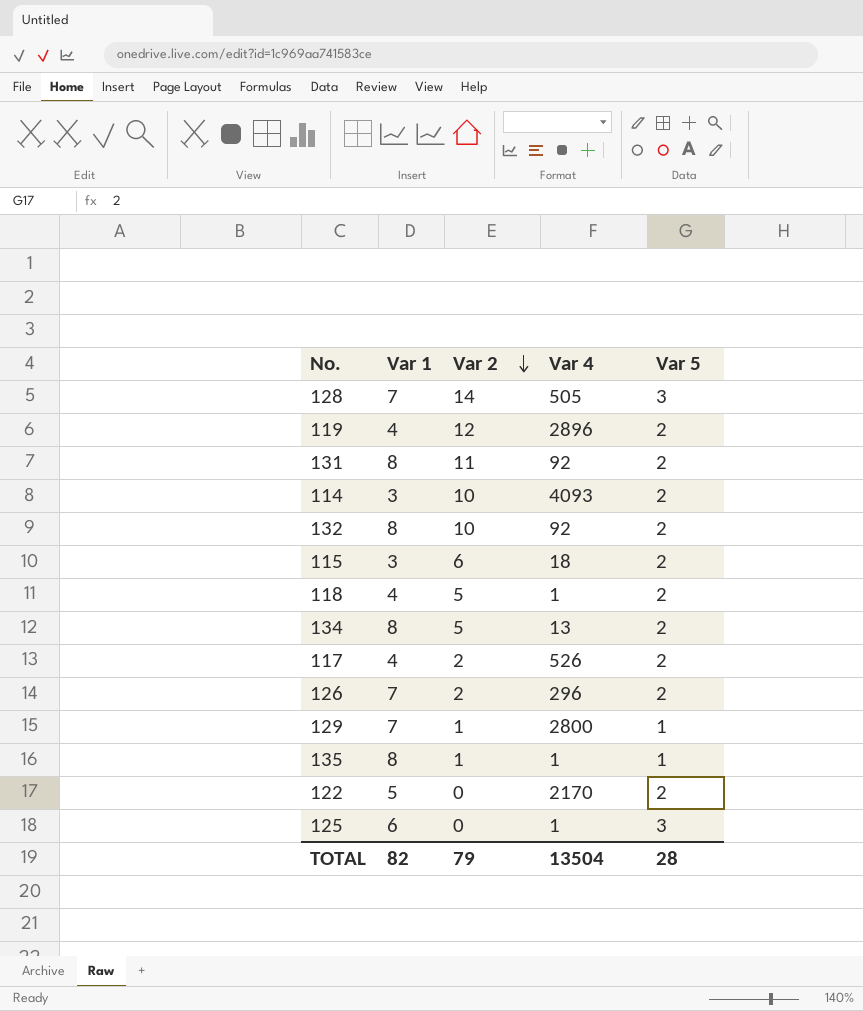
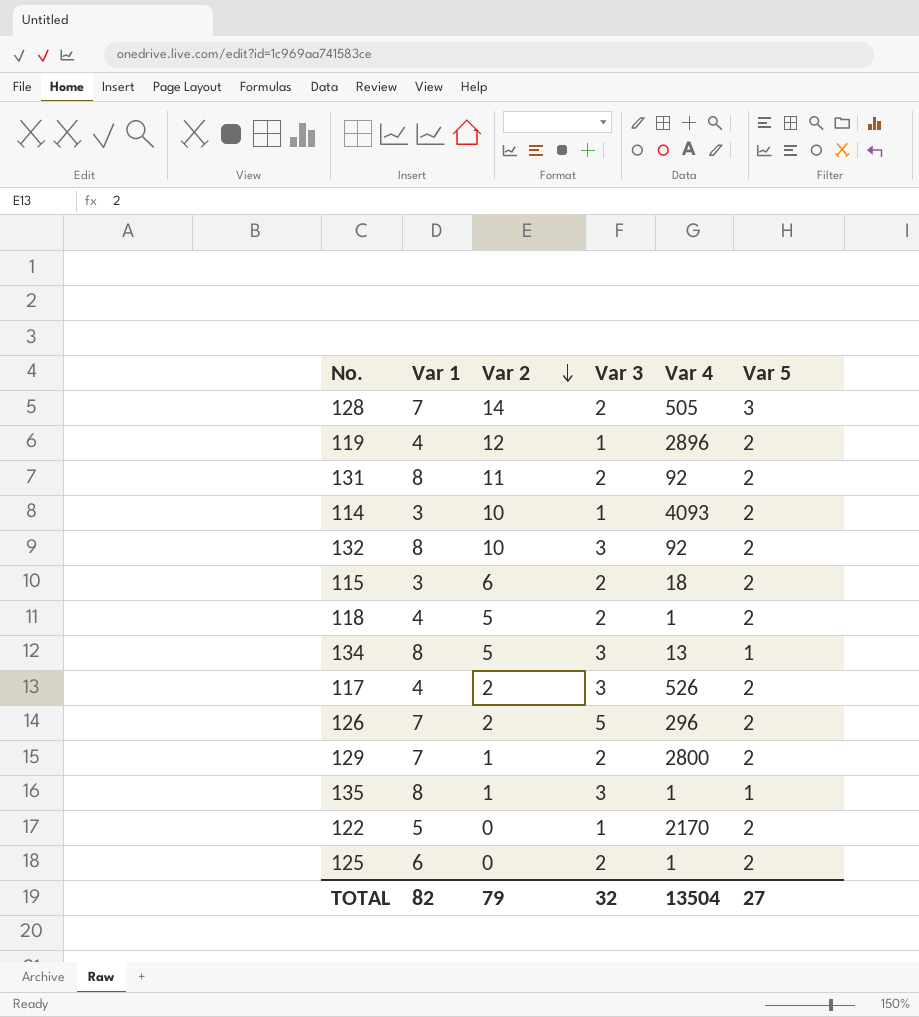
column Var 3 | position: none -> 4
134 | Var 5: 2 -> 1
129 | Var 5: 1 -> 2
125 | Var 5: 3 -> 2
TOTAL | Var 5: 28 -> 27

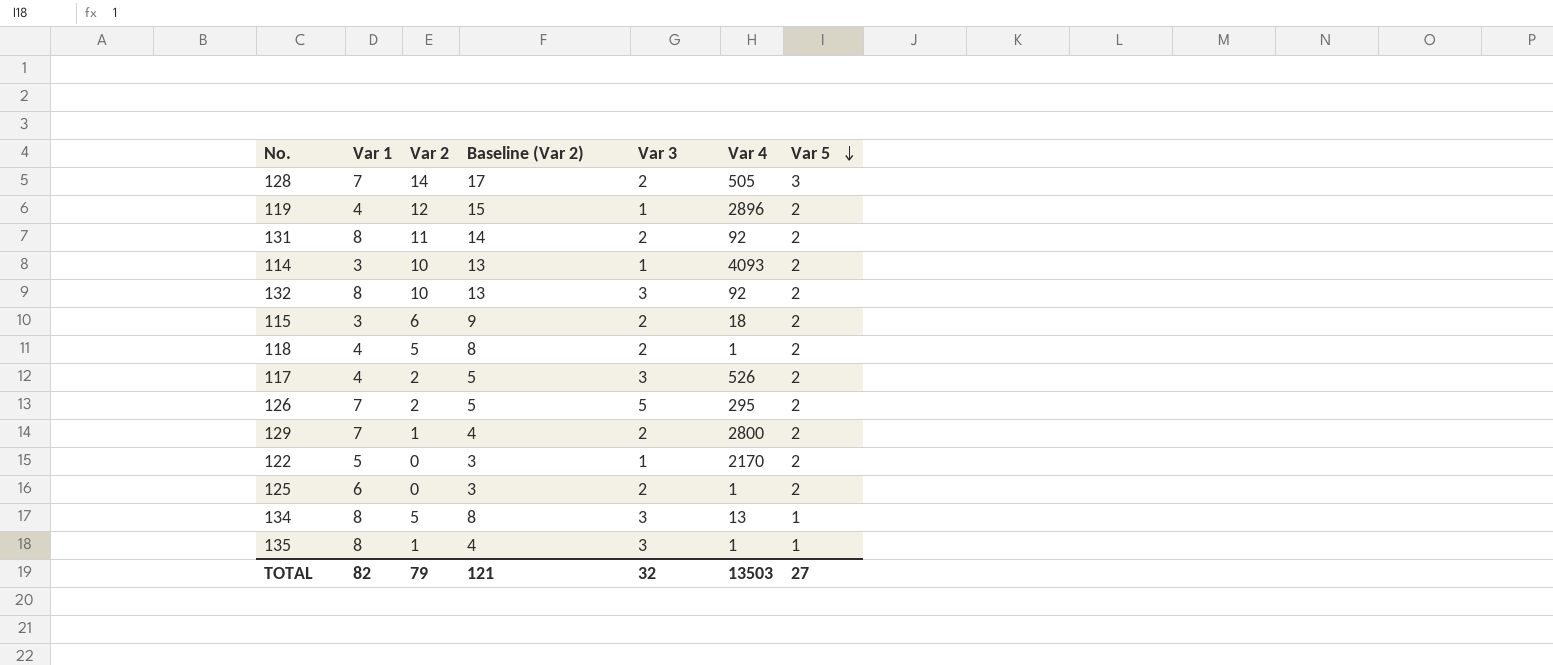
row order: Var 2 descending -> Var 5 descending
column Baseline (Var 2) | formula: none -> [Var 2] + 3
126 | Var 4: 296 -> 295
TOTAL | Var 4: 13504 -> 13503

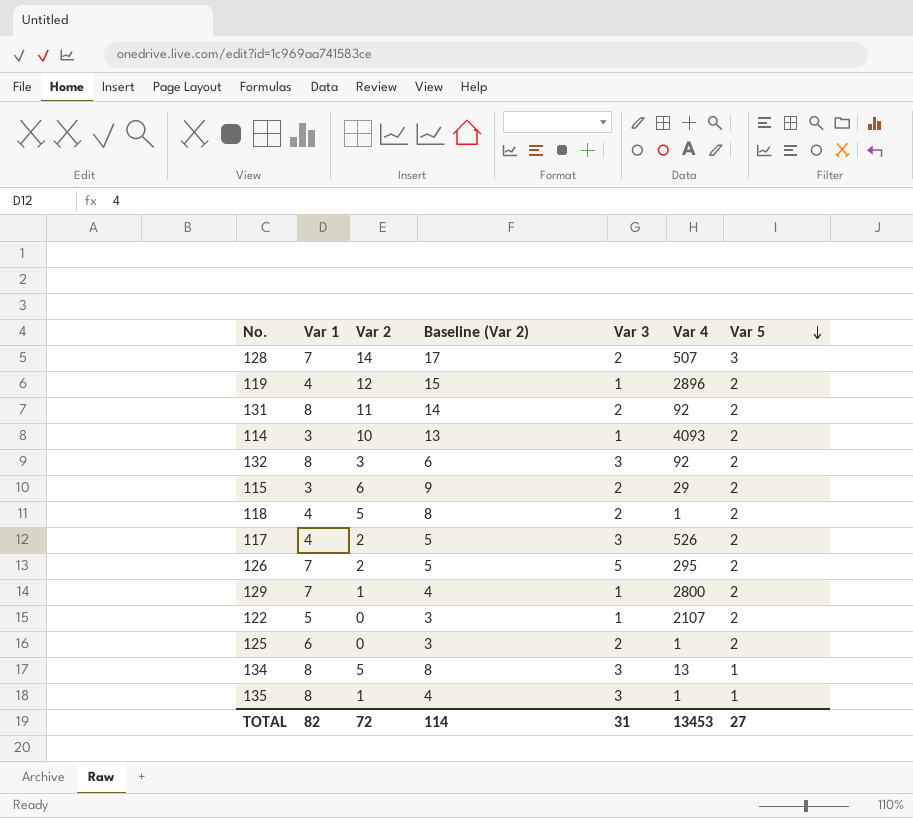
128 | Var 4: 505 -> 507
132 | Var 2: 10 -> 3
132 | Baseline (Var 2): 13 -> 6
115 | Var 4: 18 -> 29
129 | Var 3: 2 -> 1
122 | Var 4: 2170 -> 2107
TOTAL | Var 2: 79 -> 72
TOTAL | Baseline (Var 2): 121 -> 114
TOTAL | Var 3: 32 -> 31
TOTAL | Var 4: 13503 -> 13453

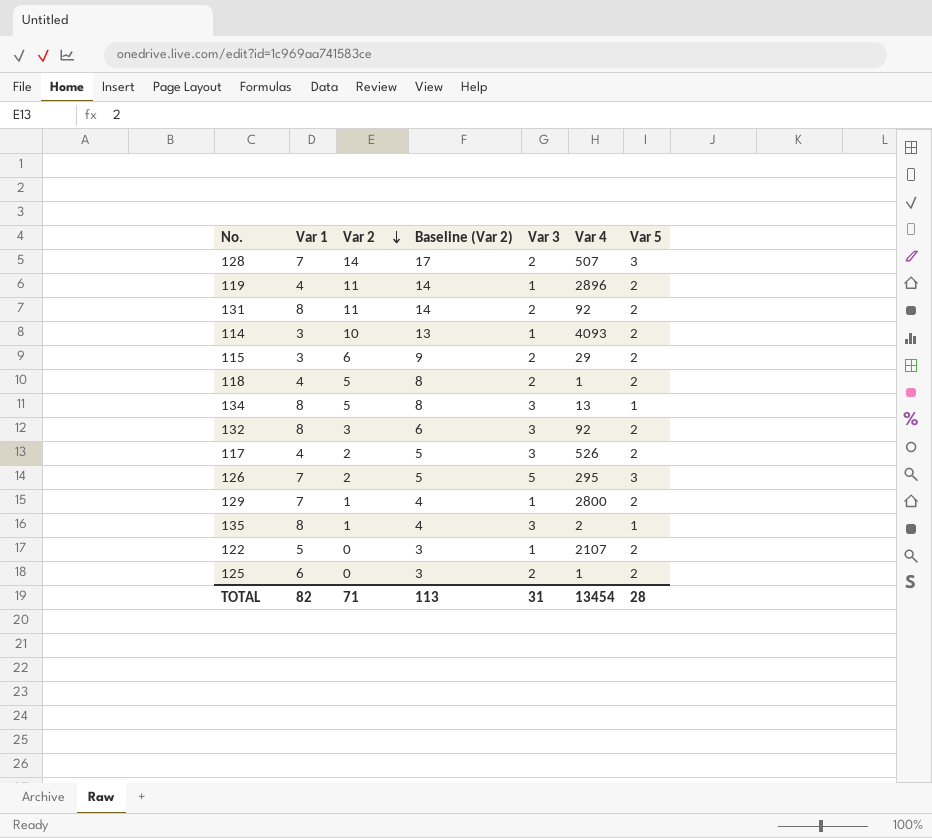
row order: Var 5 descending -> Var 2 descending
119 | Var 2: 12 -> 11
119 | Baseline (Var 2): 15 -> 14
126 | Var 5: 2 -> 3
135 | Var 4: 1 -> 2
TOTAL | Var 2: 72 -> 71
TOTAL | Baseline (Var 2): 114 -> 113
TOTAL | Var 4: 13453 -> 13454
TOTAL | Var 5: 27 -> 28

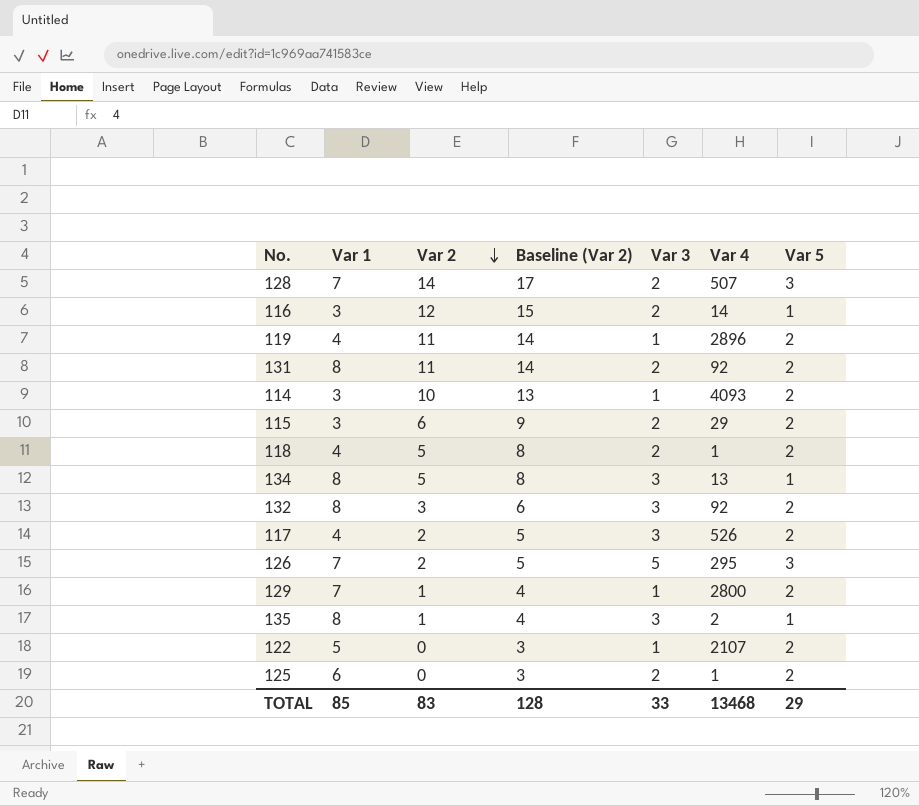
row 116: none -> 3 | 12 | 15 | 2 | 14 | 1
TOTAL | Var 1: 82 -> 85
TOTAL | Var 2: 71 -> 83
TOTAL | Baseline (Var 2): 113 -> 128
TOTAL | Var 3: 31 -> 33
TOTAL | Var 4: 13454 -> 13468
TOTAL | Var 5: 28 -> 29

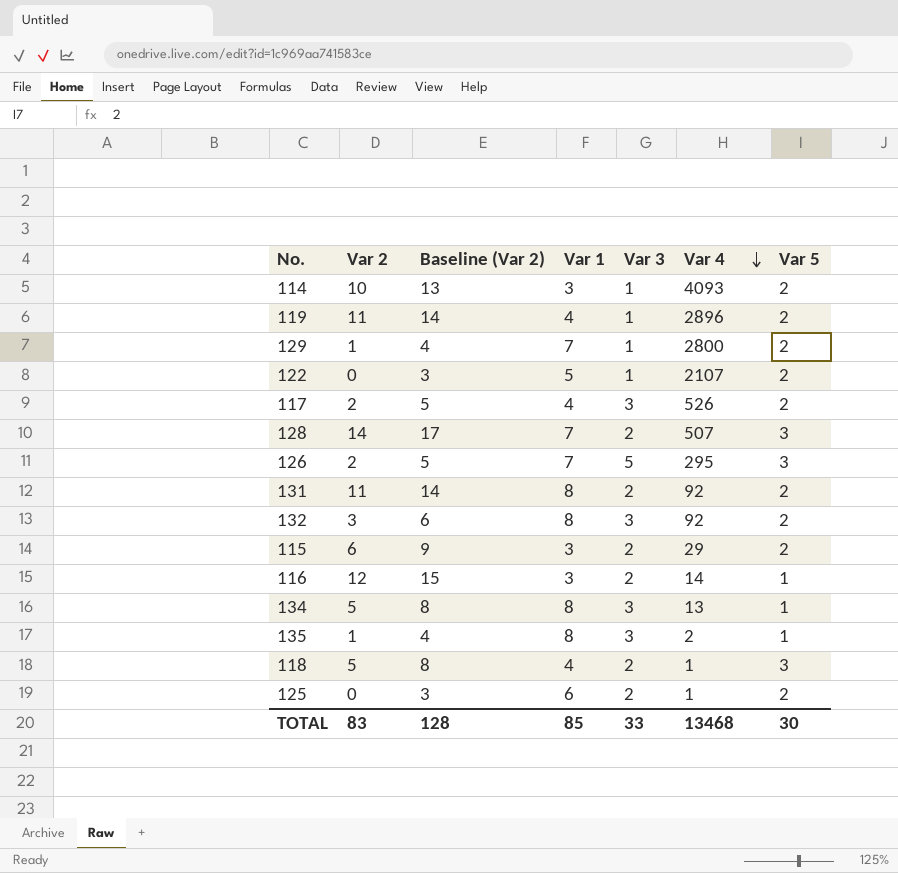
row order: Var 2 descending -> Var 4 descending
column Var 1 | position: 2 -> 4
118 | Var 5: 2 -> 3
TOTAL | Var 5: 29 -> 30

